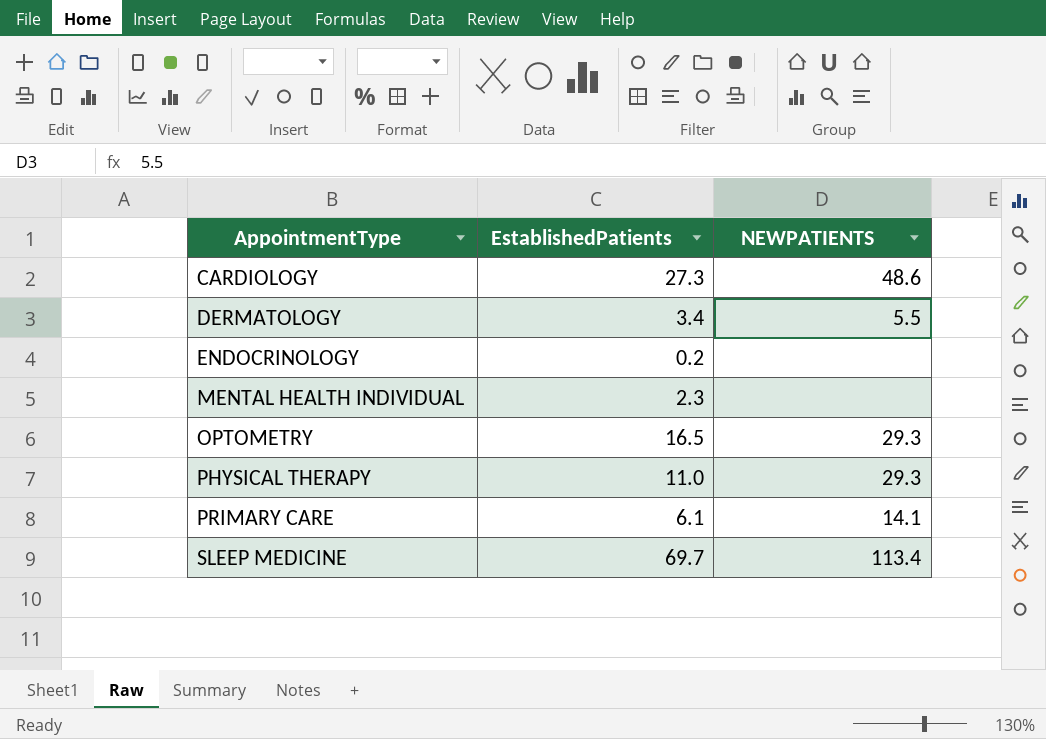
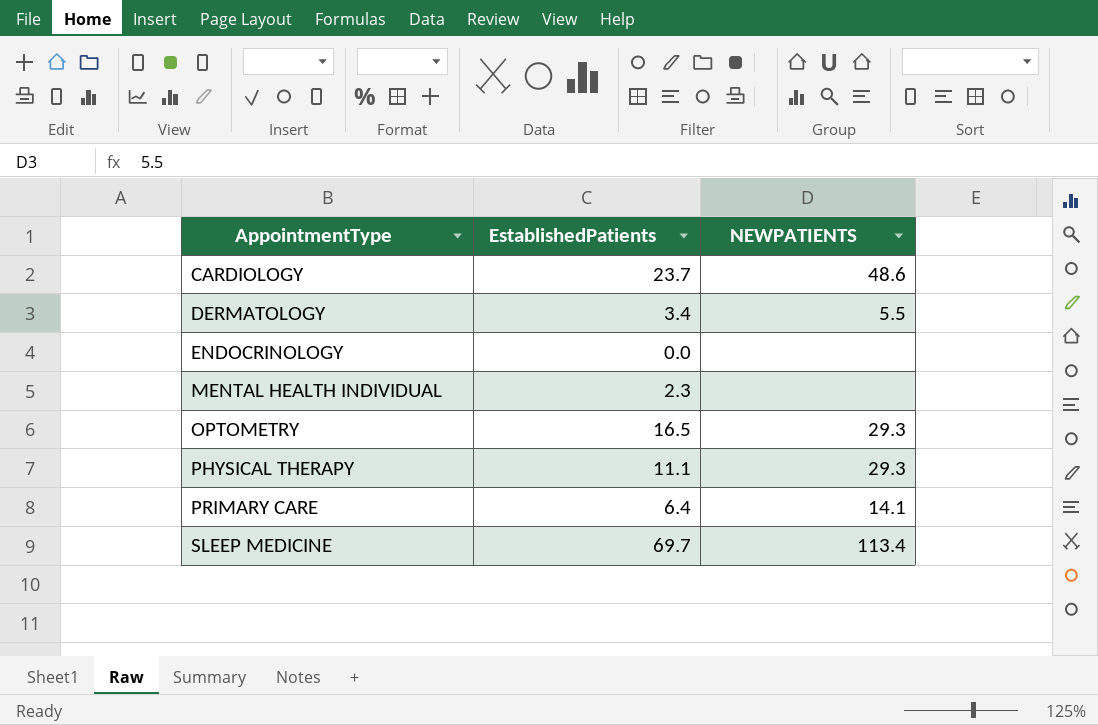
CARDIOLOGY | EstablishedPatients: 27.3 -> 23.7
ENDOCRINOLOGY | EstablishedPatients: 0.2 -> 0.0
PHYSICAL THERAPY | EstablishedPatients: 11.0 -> 11.1
PRIMARY CARE | EstablishedPatients: 6.1 -> 6.4

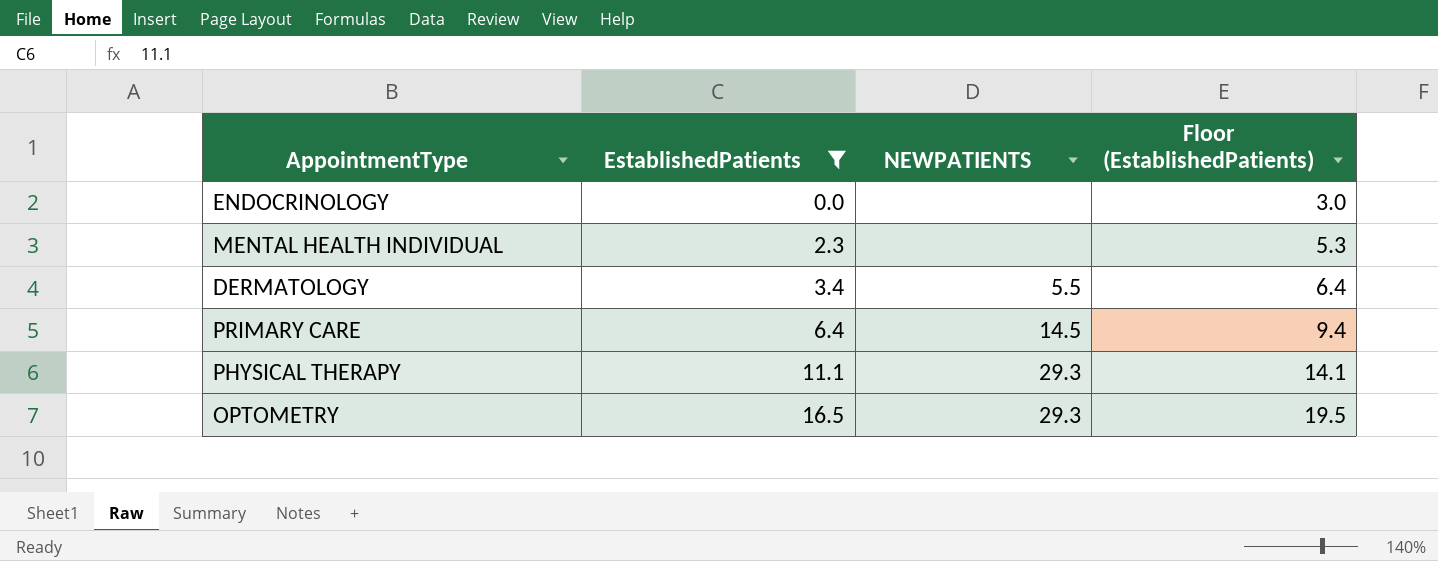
filter: none -> EstablishedPatients <= 16.5
row order: AppointmentType ascending -> EstablishedPatients ascending
column Floor (EstablishedPatients) | formula: none -> [EstablishedPatients] + 3
PRIMARY CARE | NEWPATIENTS: 14.1 -> 14.5

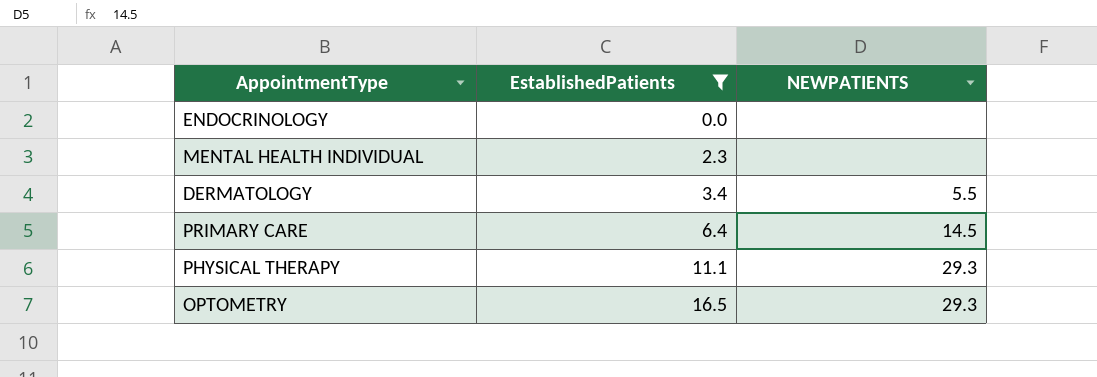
column Floor (EstablishedPatients) | formula: [EstablishedPatients] + 3 -> none

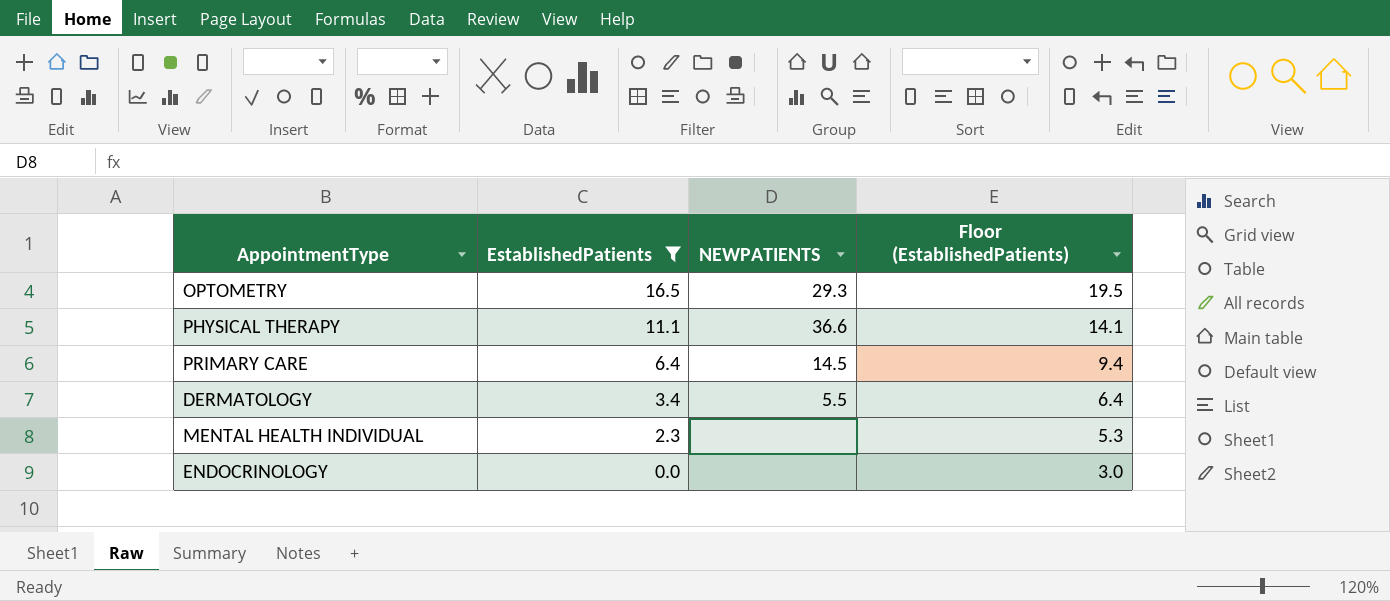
row order: EstablishedPatients ascending -> EstablishedPatients descending
column Floor (EstablishedPatients) | formula: none -> [EstablishedPatients] + 3
PHYSICAL THERAPY | NEWPATIENTS: 29.3 -> 36.6

